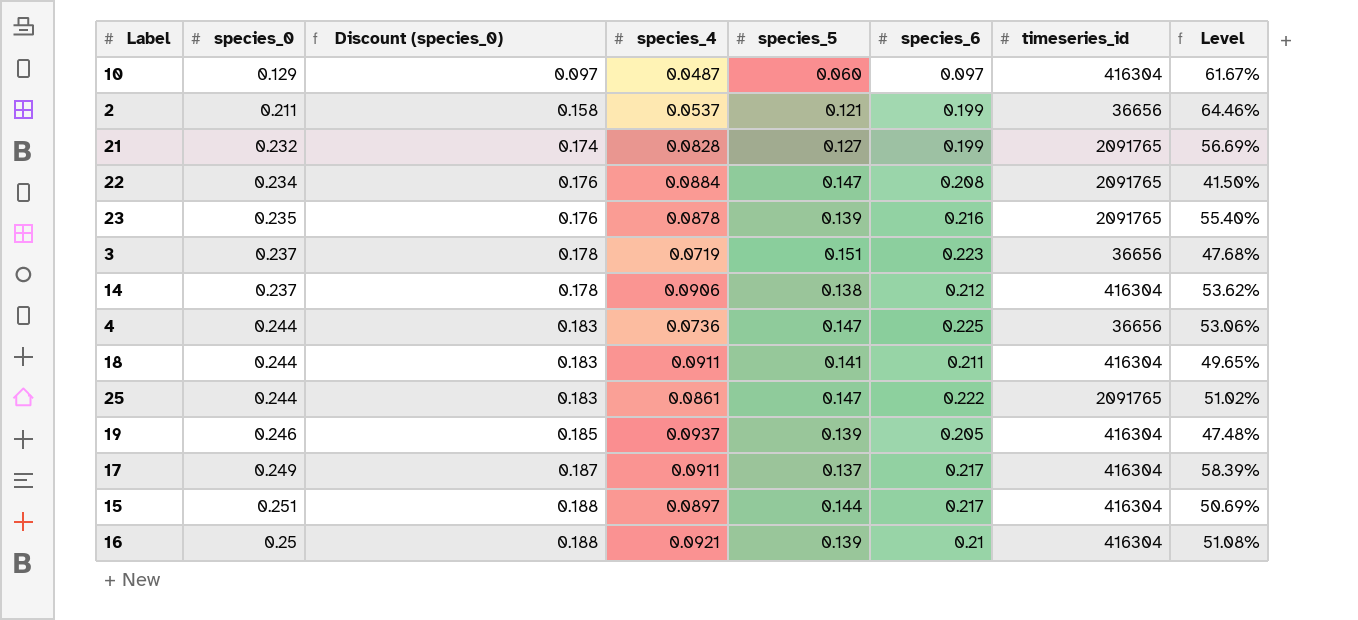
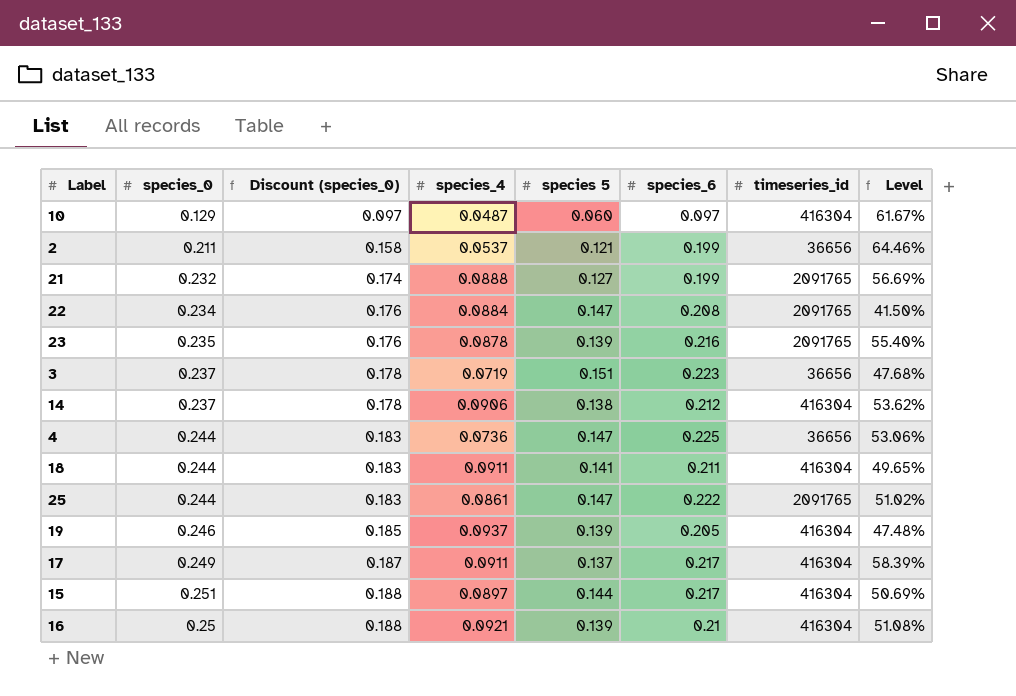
column name: species_5 -> species 5
21 | species_4: 0.0828 -> 0.0888

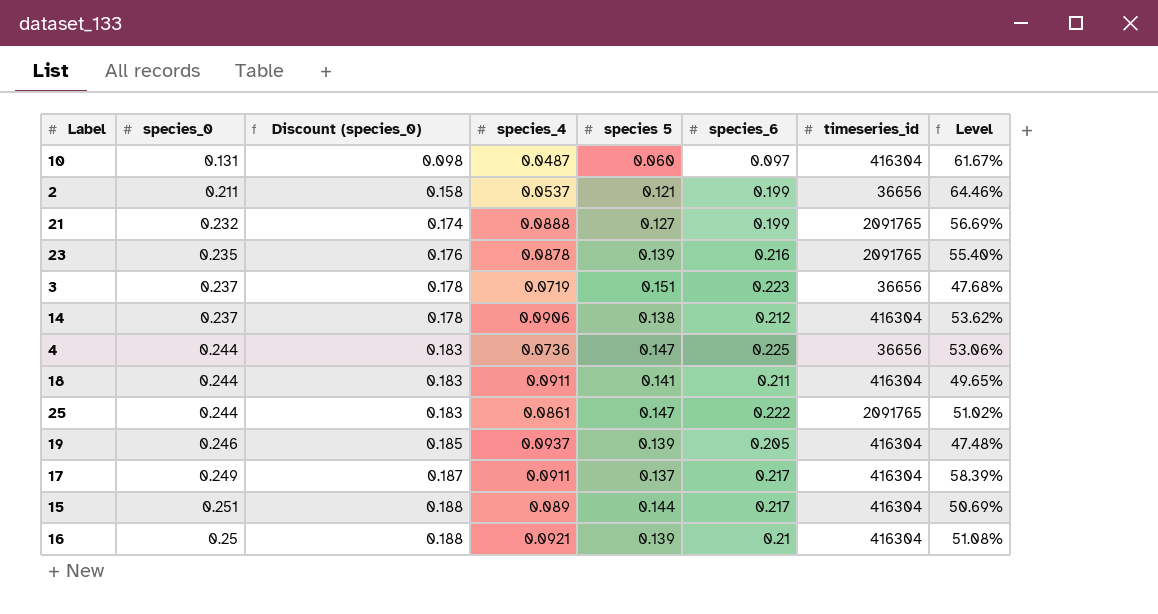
row 22: 0.234 | 0.176 | 0.0884 | 0.147 | 0.208 | 2091765 | 41.50% -> none
10 | species_0: 0.129 -> 0.131
10 | Discount (species_0): 0.097 -> 0.098
15 | species_4: 0.0897 -> 0.089

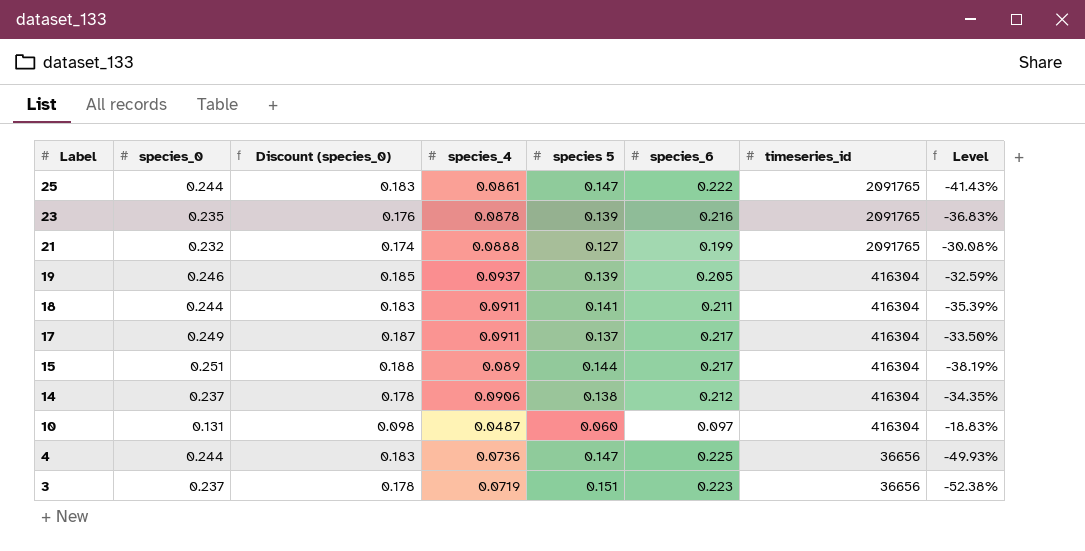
row order: Discount (species_0) ascending -> Label descending
column Level | formula: ([species_6] - [species 5]) / [species 5] -> ([species_4] - [species 5]) / [species 5]
row 2: 0.211 | 0.158 | 0.0537 | 0.121 | 0.199 | 36656 | 64.46% -> none
row 16: 0.25 | 0.188 | 0.0921 | 0.139 | 0.21 | 416304 | 51.08% -> none

